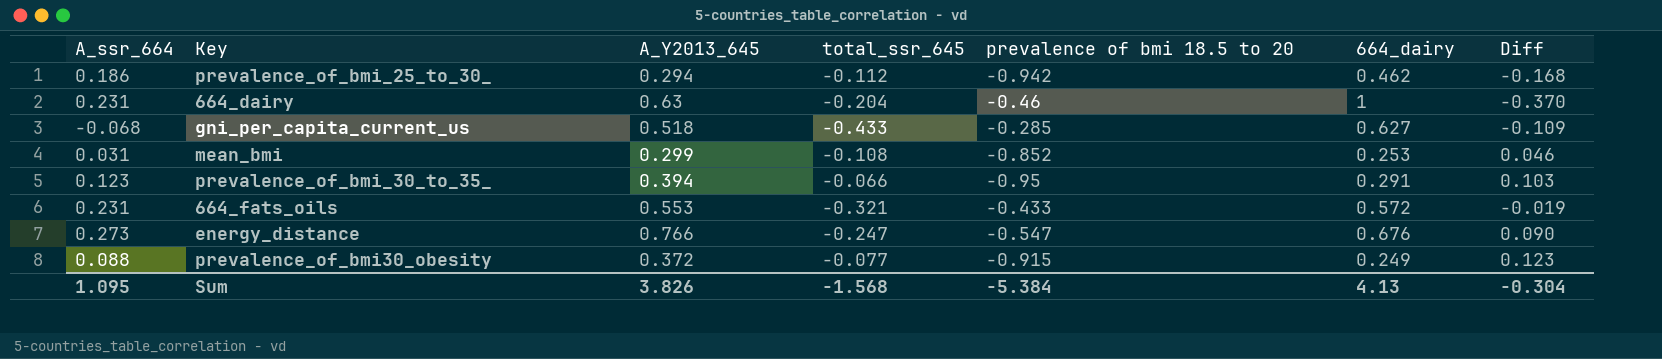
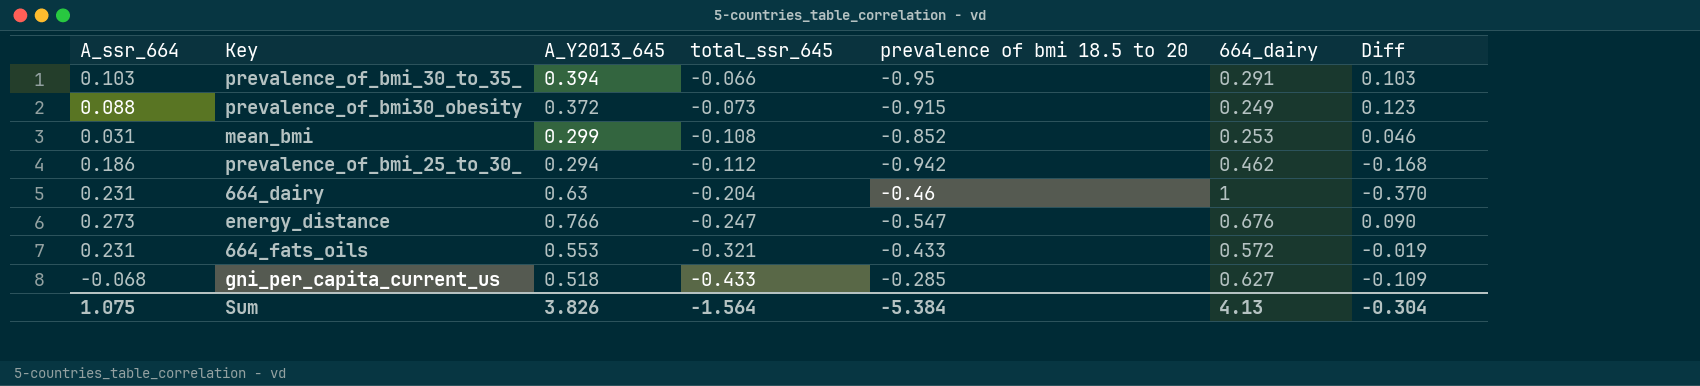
row order: none -> total_ssr_645 descending
prevalence_of_bmi_30_to_35_ | A_ssr_664: 0.123 -> 0.103
prevalence_of_bmi30_obesity | total_ssr_645: -0.077 -> -0.073
Sum | A_ssr_664: 1.095 -> 1.075
Sum | total_ssr_645: -1.568 -> -1.564

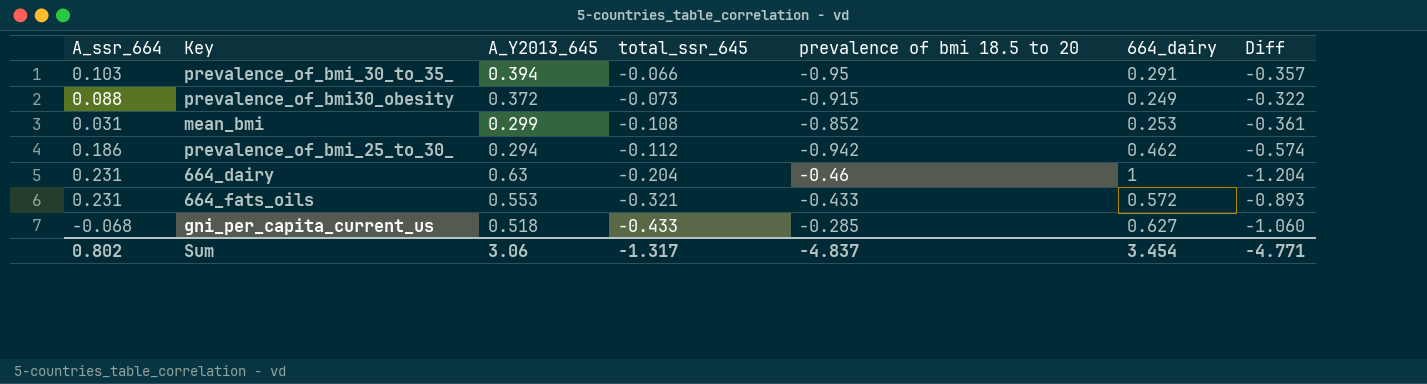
column Diff | formula: [A_Y2013_645] - [664_dairy] -> [total_ssr_645] - [664_dairy]
row energy_distance: 0.273 | 0.766 | -0.247 | -0.547 | 0.676 | 0.090 -> none
Sum | A_ssr_664: 1.075 -> 0.802
Sum | A_Y2013_645: 3.826 -> 3.06
Sum | total_ssr_645: -1.564 -> -1.317
Sum | prevalence of bmi 18.5 to 20: -5.384 -> -4.837
Sum | 664_dairy: 4.13 -> 3.454
Sum | Diff: -0.304 -> -4.771

